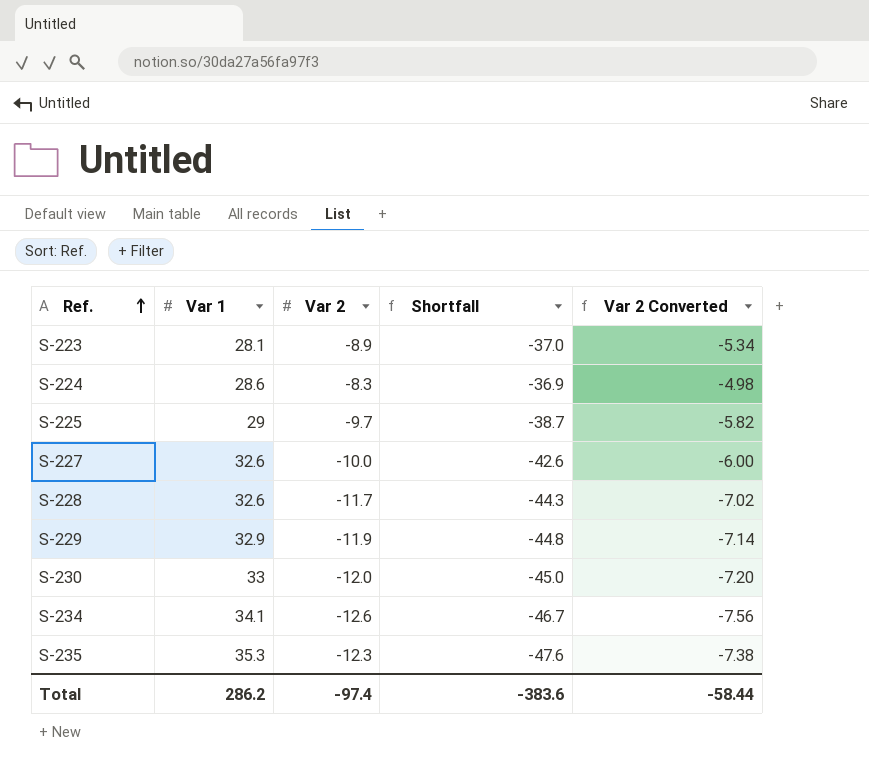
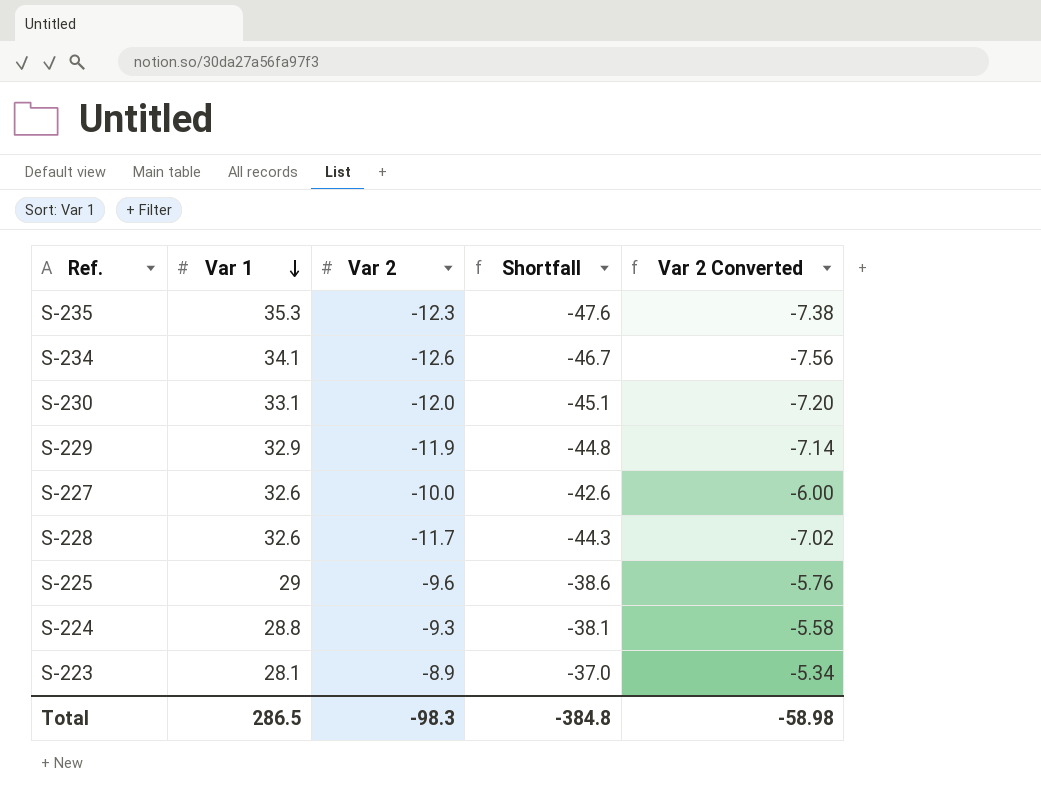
row order: Ref. ascending -> Var 1 descending
S-230 | Var 1: 33 -> 33.1
S-230 | Shortfall: -45.0 -> -45.1
S-225 | Var 2: -9.7 -> -9.6
S-225 | Shortfall: -38.7 -> -38.6
S-225 | Var 2 Converted: -5.82 -> -5.76
S-224 | Var 1: 28.6 -> 28.8
S-224 | Var 2: -8.3 -> -9.3
S-224 | Shortfall: -36.9 -> -38.1
S-224 | Var 2 Converted: -4.98 -> -5.58
Total | Var 1: 286.2 -> 286.5
Total | Var 2: -97.4 -> -98.3
Total | Shortfall: -383.6 -> -384.8
Total | Var 2 Converted: -58.44 -> -58.98

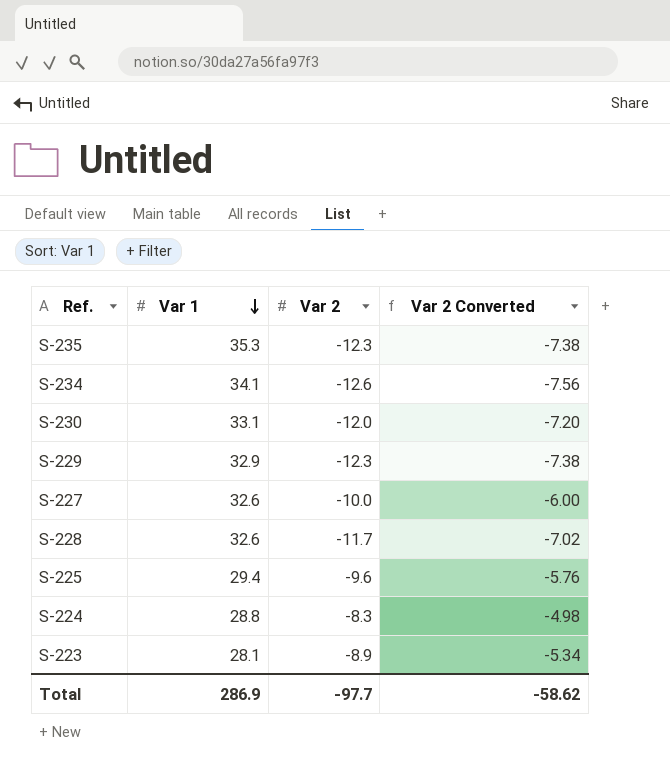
column Shortfall | formula: [Var 2] - [Var 1] -> none
S-229 | Var 2: -11.9 -> -12.3
S-229 | Var 2 Converted: -7.14 -> -7.38
S-225 | Var 1: 29 -> 29.4
S-224 | Var 2: -9.3 -> -8.3
S-224 | Var 2 Converted: -5.58 -> -4.98
Total | Var 1: 286.5 -> 286.9
Total | Var 2: -98.3 -> -97.7
Total | Var 2 Converted: -58.98 -> -58.62

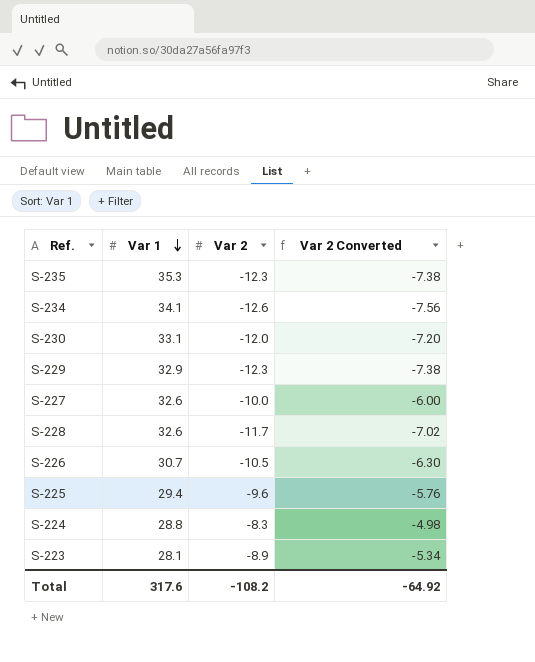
row S-226: none -> 30.7 | -10.5 | -6.30
Total | Var 1: 286.9 -> 317.6
Total | Var 2: -97.7 -> -108.2
Total | Var 2 Converted: -58.62 -> -64.92

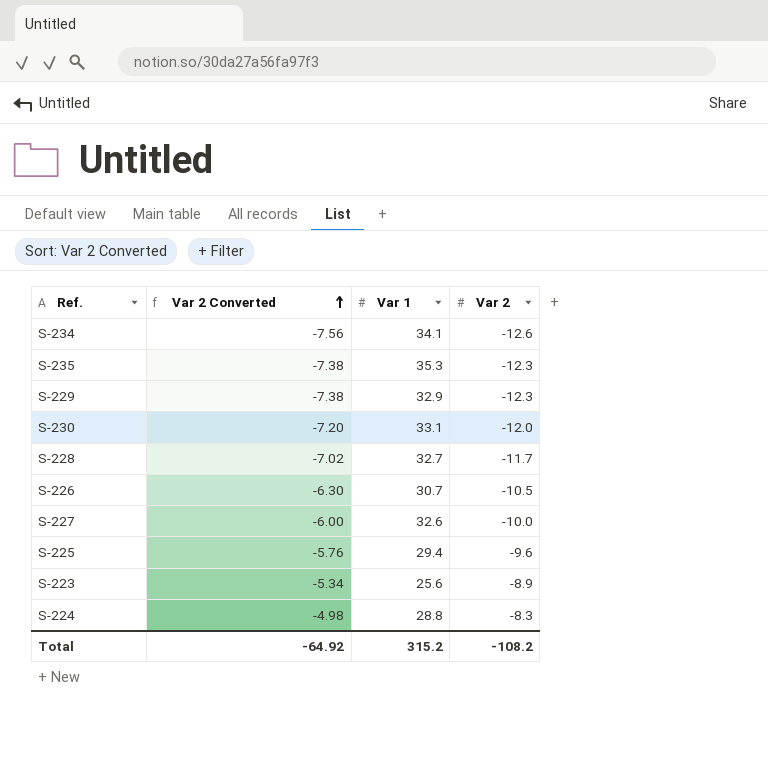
row order: Var 1 descending -> Var 2 Converted ascending
column Var 2 Converted | position: 4 -> 2
S-228 | Var 1: 32.6 -> 32.7
S-223 | Var 1: 28.1 -> 25.6
Total | Var 1: 317.6 -> 315.2

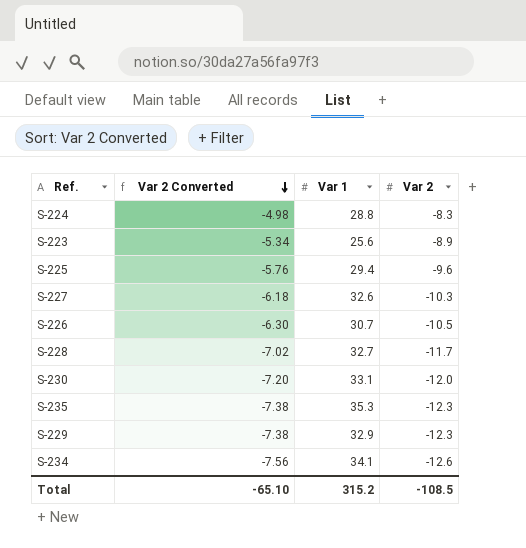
row order: Var 2 Converted ascending -> Var 2 Converted descending
S-227 | Var 2 Converted: -6.00 -> -6.18
S-227 | Var 2: -10.0 -> -10.3
Total | Var 2 Converted: -64.92 -> -65.10
Total | Var 2: -108.2 -> -108.5

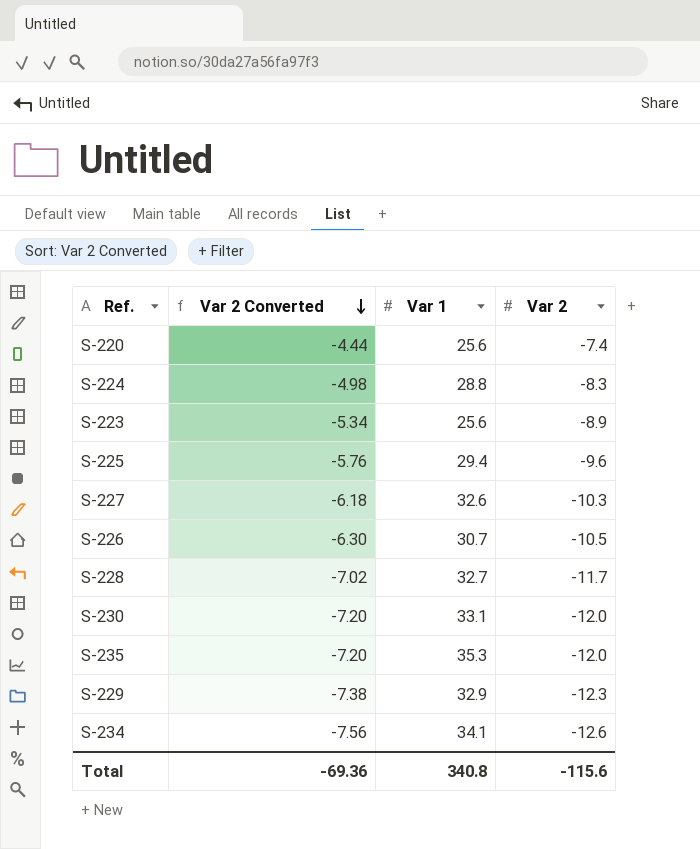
row S-220: none -> -4.44 | 25.6 | -7.4
S-235 | Var 2 Converted: -7.38 -> -7.20
S-235 | Var 2: -12.3 -> -12.0
Total | Var 2 Converted: -65.10 -> -69.36
Total | Var 1: 315.2 -> 340.8
Total | Var 2: -108.5 -> -115.6

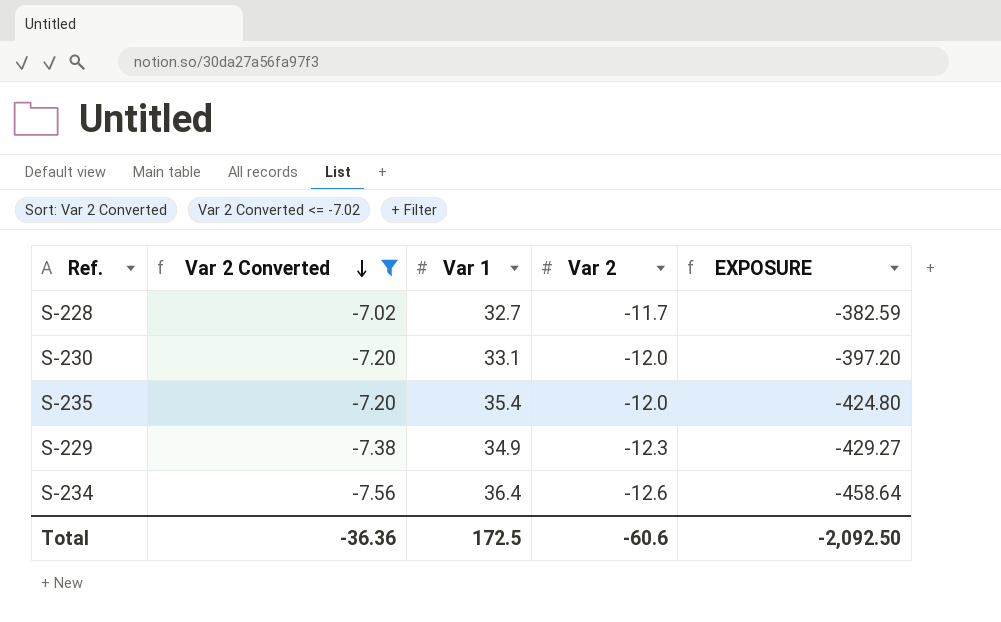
filter: none -> Var 2 Converted <= -7.02
column EXPOSURE | formula: none -> [Var 1] * [Var 2]
S-235 | Var 1: 35.3 -> 35.4
S-229 | Var 1: 32.9 -> 34.9
S-234 | Var 1: 34.1 -> 36.4
Total | Var 2 Converted: -69.36 -> -36.36
Total | Var 1: 340.8 -> 172.5
Total | Var 2: -115.6 -> -60.6

